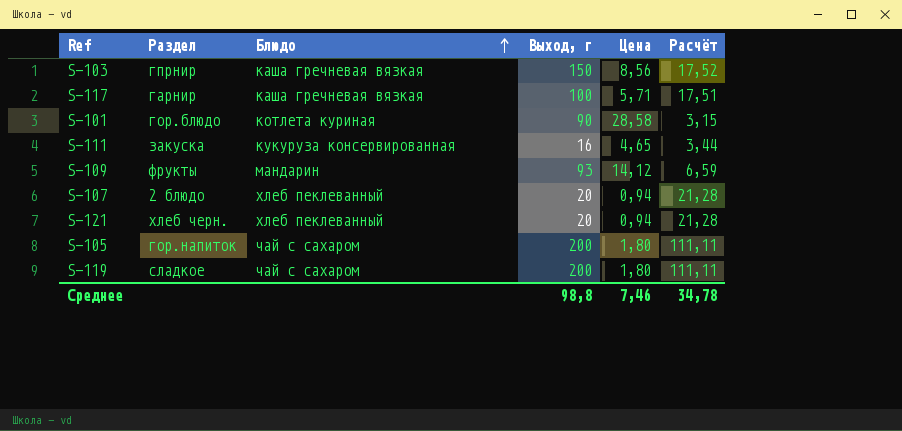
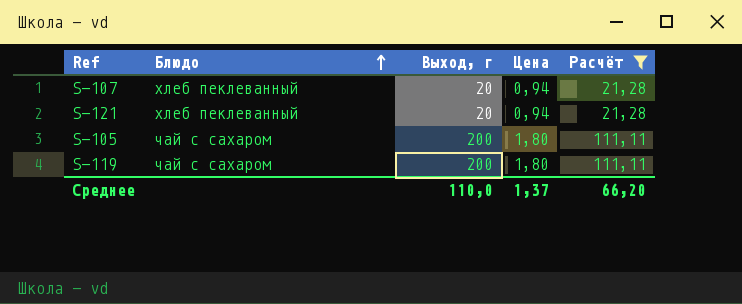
filter: none -> Расчёт >= 21,28
column Раздел | position: 2 -> none
Среднее | Выход, г: 98,8 -> 110,0
Среднее | Цена: 7,46 -> 1,37
Среднее | Расчёт: 34,78 -> 66,20

